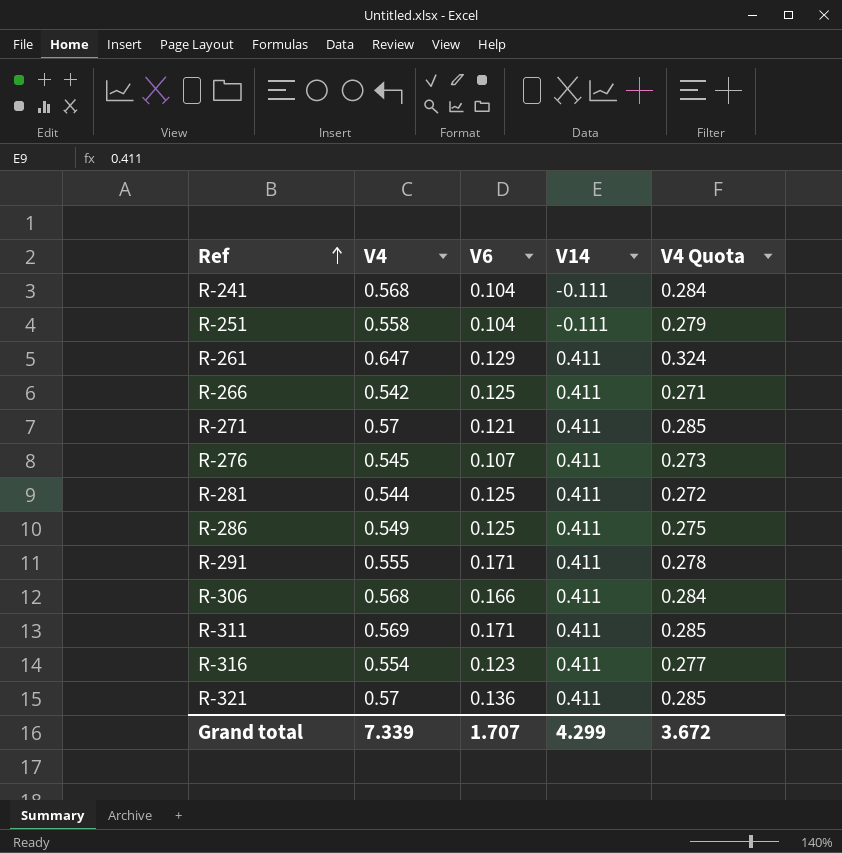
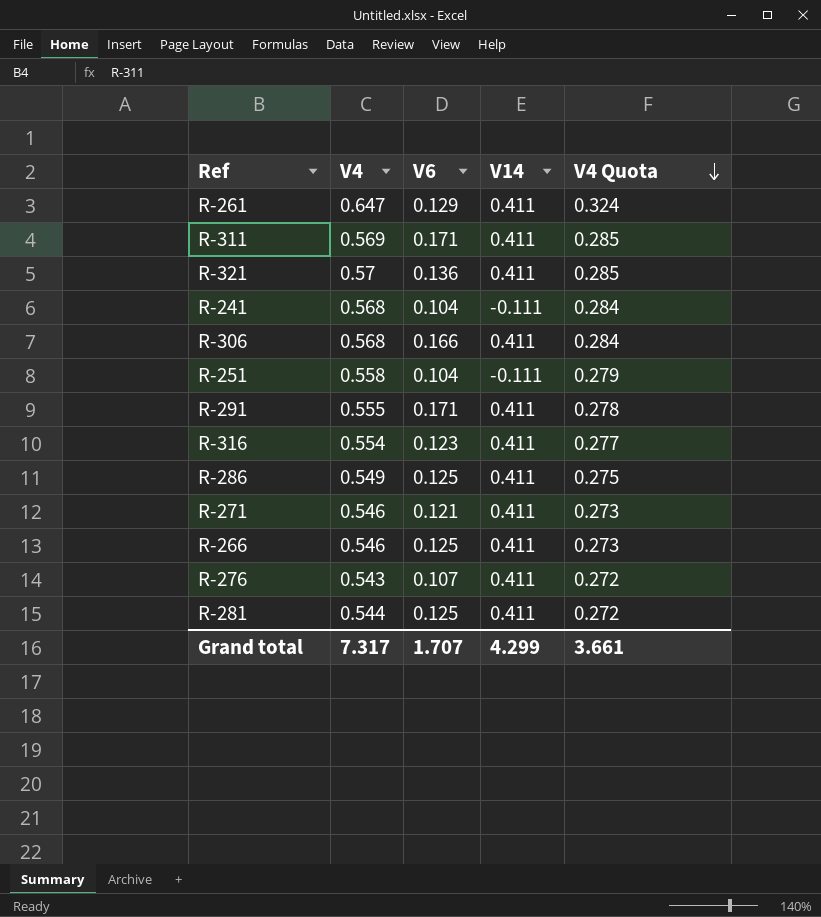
row order: Ref ascending -> V4 Quota descending
R-271 | V4: 0.57 -> 0.546
R-271 | V4 Quota: 0.285 -> 0.273
R-266 | V4: 0.542 -> 0.546
R-266 | V4 Quota: 0.271 -> 0.273
R-276 | V4: 0.545 -> 0.543
R-276 | V4 Quota: 0.273 -> 0.272
Grand total | V4: 7.339 -> 7.317
Grand total | V4 Quota: 3.672 -> 3.661

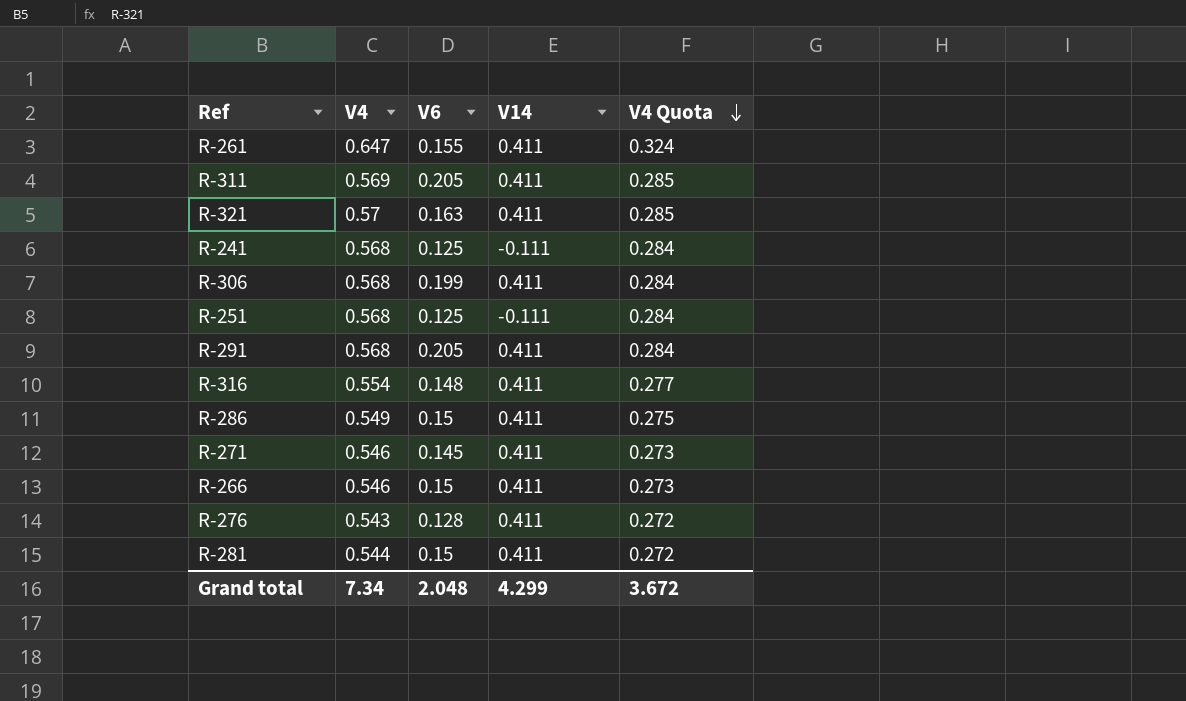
R-261 | V6: 0.129 -> 0.155
R-311 | V6: 0.171 -> 0.205
R-321 | V6: 0.136 -> 0.163
R-241 | V6: 0.104 -> 0.125
R-306 | V6: 0.166 -> 0.199
R-251 | V4: 0.558 -> 0.568
R-251 | V6: 0.104 -> 0.125
R-251 | V4 Quota: 0.279 -> 0.284
R-291 | V4: 0.555 -> 0.568
R-291 | V6: 0.171 -> 0.205
R-291 | V4 Quota: 0.278 -> 0.284
R-316 | V6: 0.123 -> 0.148
R-286 | V6: 0.125 -> 0.15
R-271 | V6: 0.121 -> 0.145
R-266 | V6: 0.125 -> 0.15
R-276 | V6: 0.107 -> 0.128
R-281 | V6: 0.125 -> 0.15
Grand total | V4: 7.317 -> 7.34
Grand total | V6: 1.707 -> 2.048
Grand total | V4 Quota: 3.661 -> 3.672

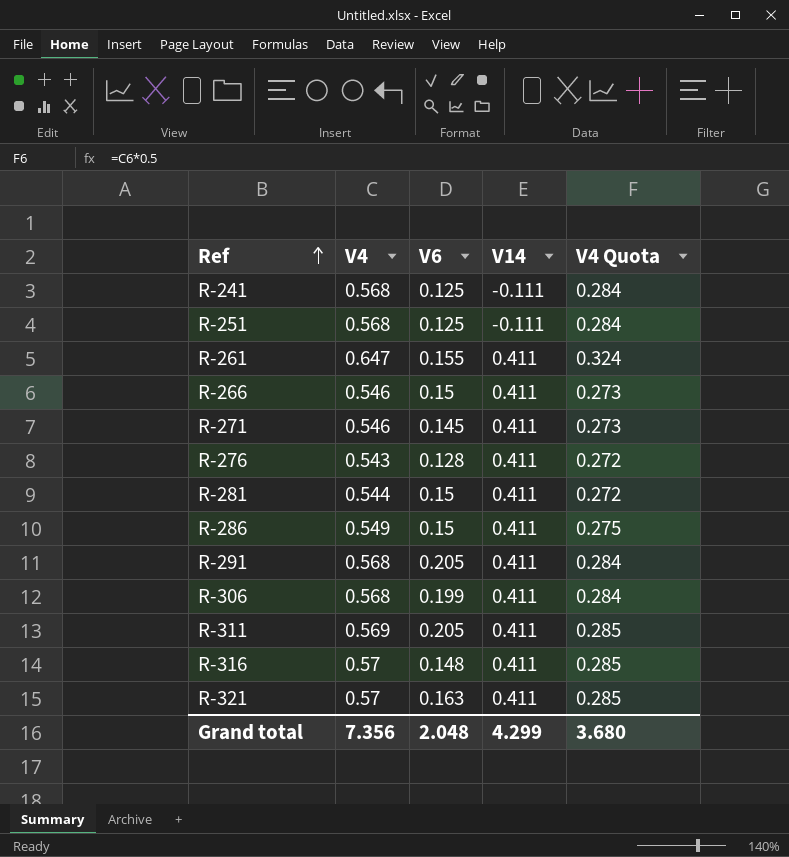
row order: V4 Quota descending -> Ref ascending
R-316 | V4: 0.554 -> 0.57
R-316 | V4 Quota: 0.277 -> 0.285
Grand total | V4: 7.34 -> 7.356
Grand total | V4 Quota: 3.672 -> 3.680

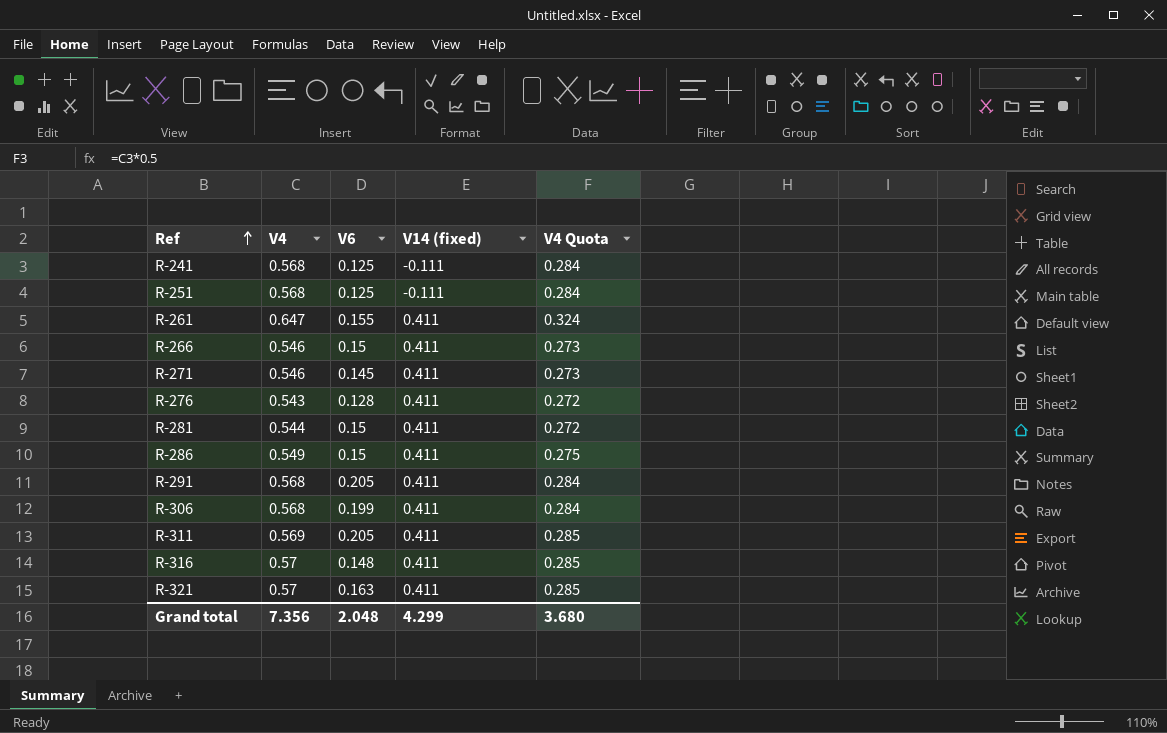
column name: V14 -> V14 (fixed)

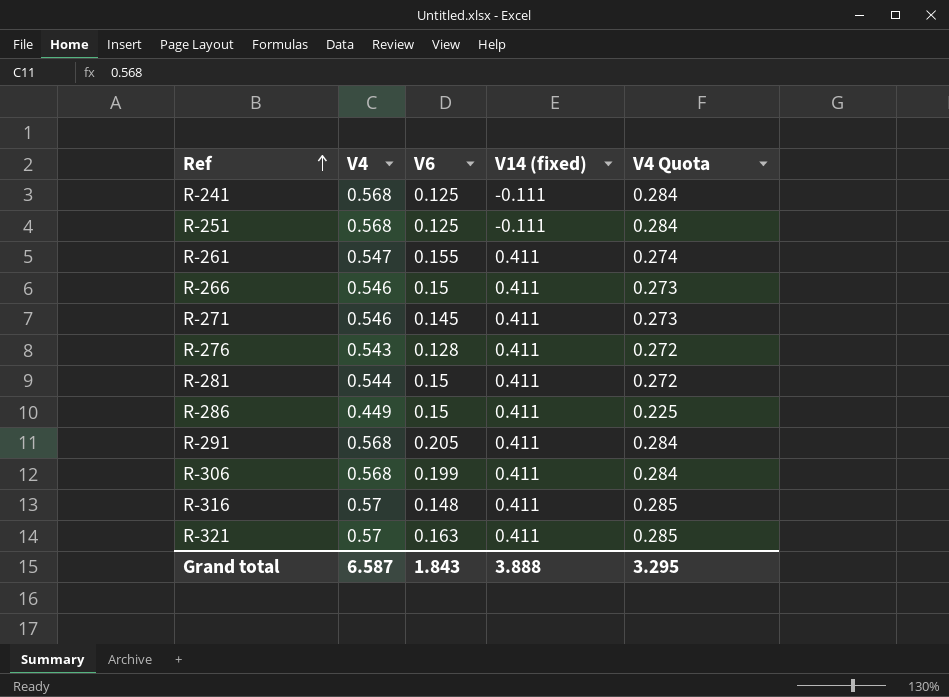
row R-311: 0.569 | 0.205 | 0.411 | 0.285 -> none
R-261 | V4: 0.647 -> 0.547
R-261 | V4 Quota: 0.324 -> 0.274
R-286 | V4: 0.549 -> 0.449
R-286 | V4 Quota: 0.275 -> 0.225
Grand total | V4: 7.356 -> 6.587
Grand total | V6: 2.048 -> 1.843
Grand total | V14 (fixed): 4.299 -> 3.888
Grand total | V4 Quota: 3.680 -> 3.295

